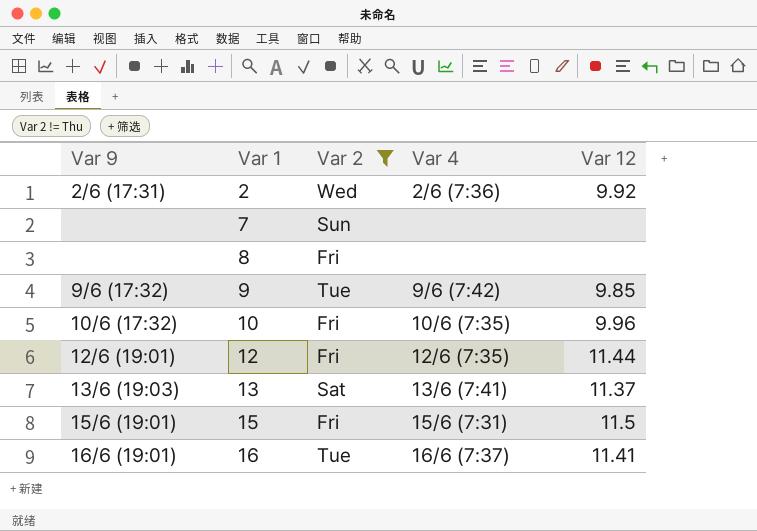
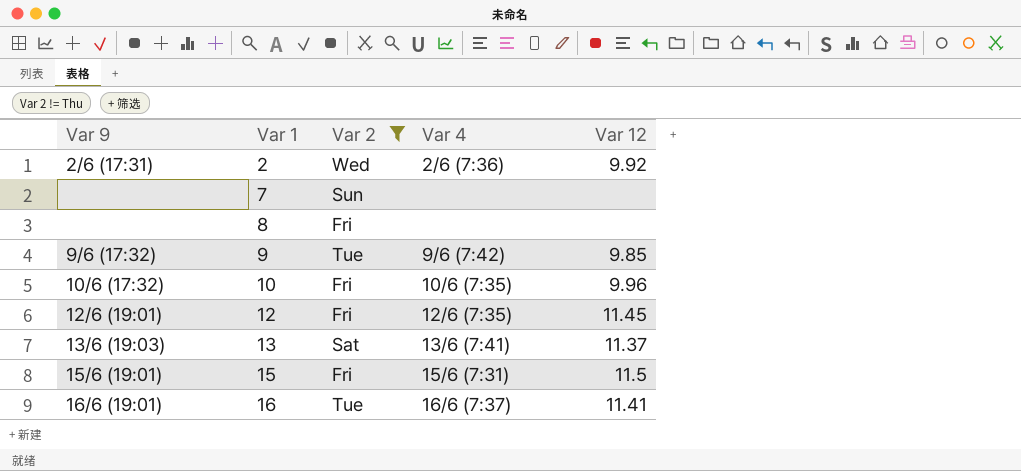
12 | Var 12: 11.44 -> 11.45

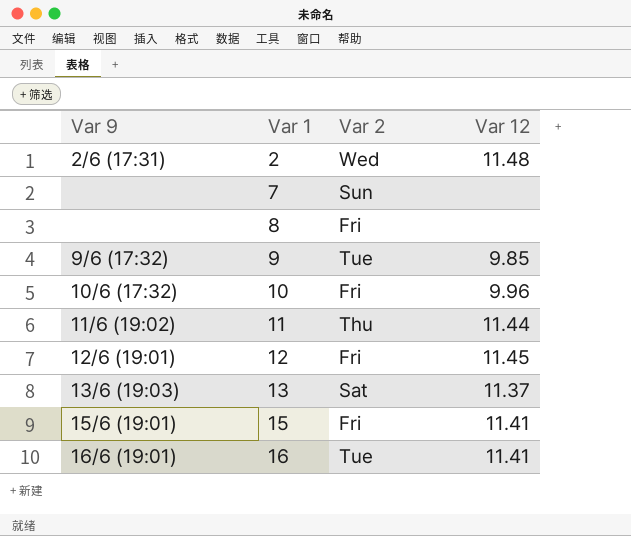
filter: Var 2 != Thu -> none
column Var 4 | position: 4 -> none
2 | Var 12: 9.92 -> 11.48
15 | Var 12: 11.5 -> 11.41

